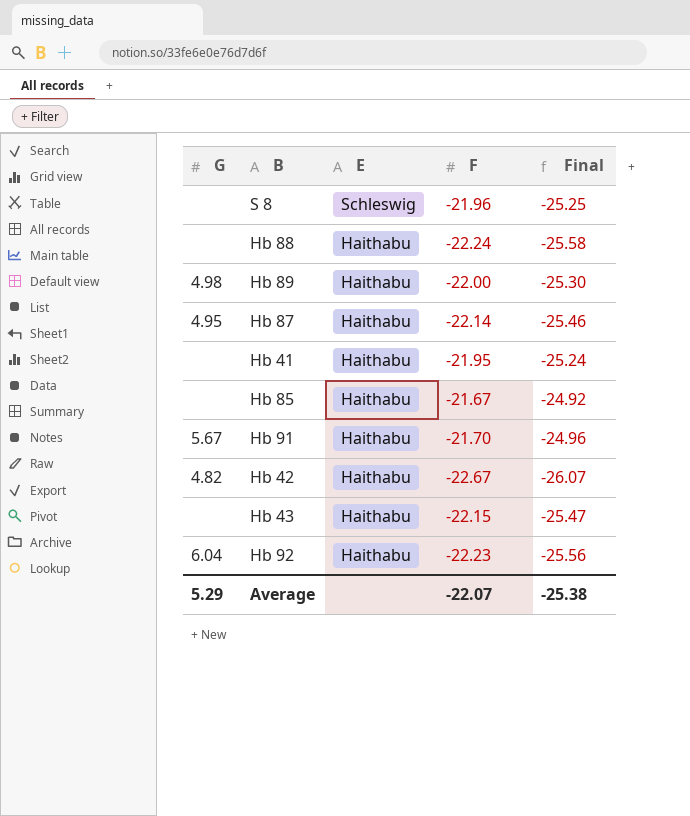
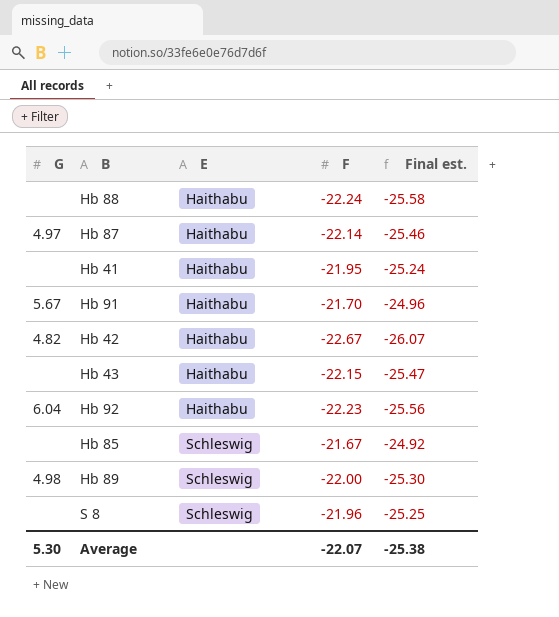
row order: E descending -> E ascending
column name: Final -> Final est.
Hb 87 | G: 4.95 -> 4.97
Hb 85 | E: Haithabu -> Schleswig
Hb 89 | E: Haithabu -> Schleswig
Average | G: 5.29 -> 5.30

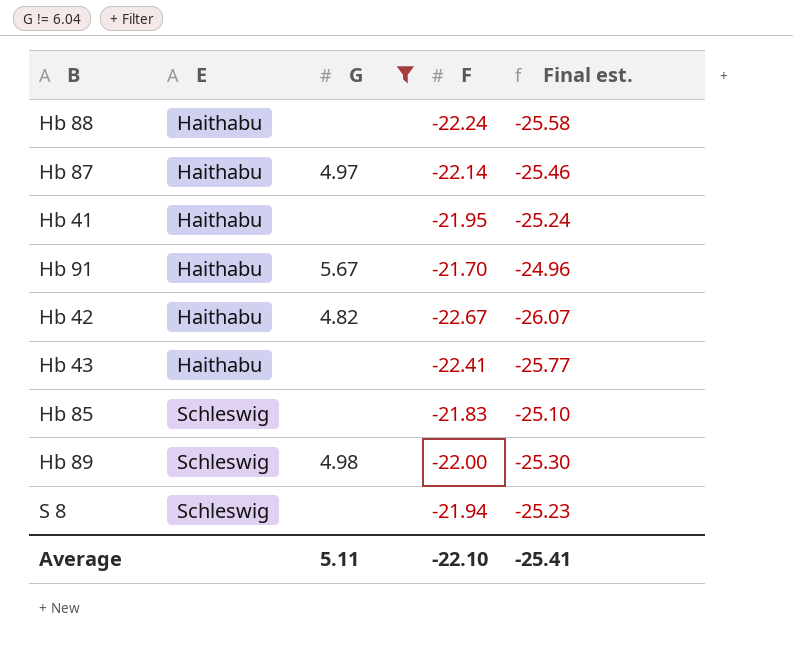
filter: none -> G != 6.04
column G | position: 1 -> 3
Hb 43 | F: -22.15 -> -22.41
Hb 43 | Final est.: -25.47 -> -25.77
Hb 85 | F: -21.67 -> -21.83
Hb 85 | Final est.: -24.92 -> -25.10
S 8 | F: -21.96 -> -21.94
S 8 | Final est.: -25.25 -> -25.23
Average | G: 5.30 -> 5.11
Average | F: -22.07 -> -22.10
Average | Final est.: -25.38 -> -25.41

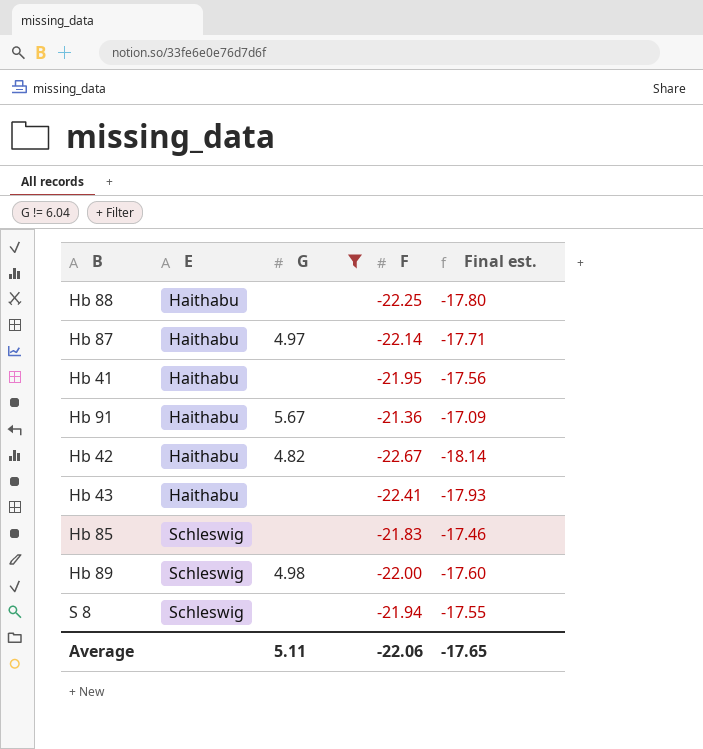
column Final est. | formula: [F] * 1.15 -> [F] * 0.8
Hb 88 | F: -22.24 -> -22.25
Hb 91 | F: -21.70 -> -21.36
Average | F: -22.10 -> -22.06
Average | Final est.: -25.41 -> -17.65

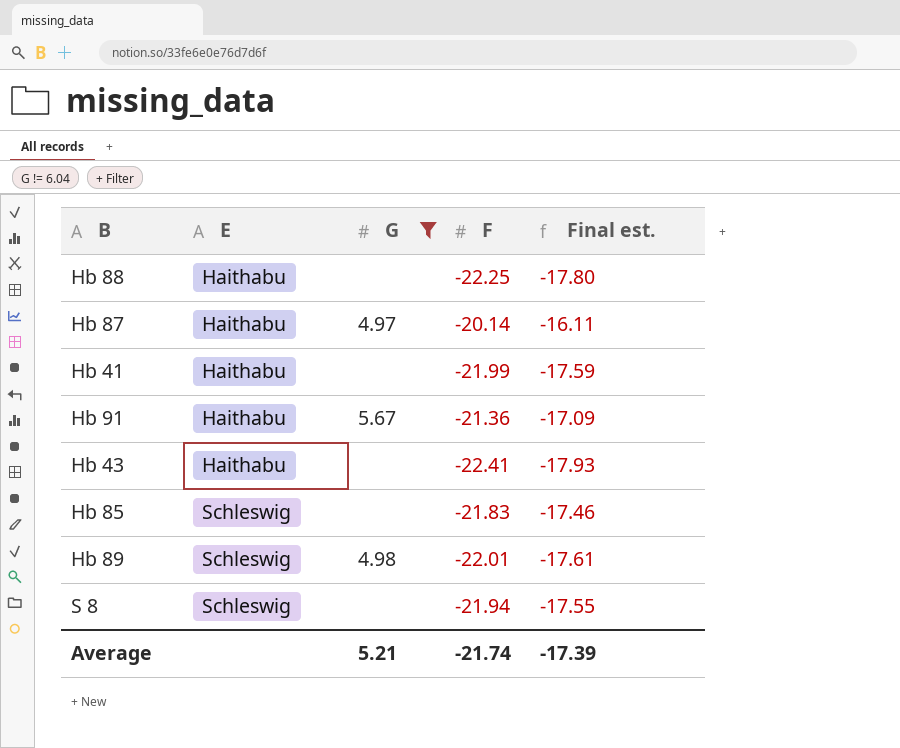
row Hb 42: Haithabu | 4.82 | -22.67 | -18.14 -> none
Hb 87 | F: -22.14 -> -20.14
Hb 87 | Final est.: -17.71 -> -16.11
Hb 41 | F: -21.95 -> -21.99
Hb 41 | Final est.: -17.56 -> -17.59
Hb 89 | F: -22.00 -> -22.01
Hb 89 | Final est.: -17.60 -> -17.61
Average | G: 5.11 -> 5.21
Average | F: -22.06 -> -21.74
Average | Final est.: -17.65 -> -17.39

